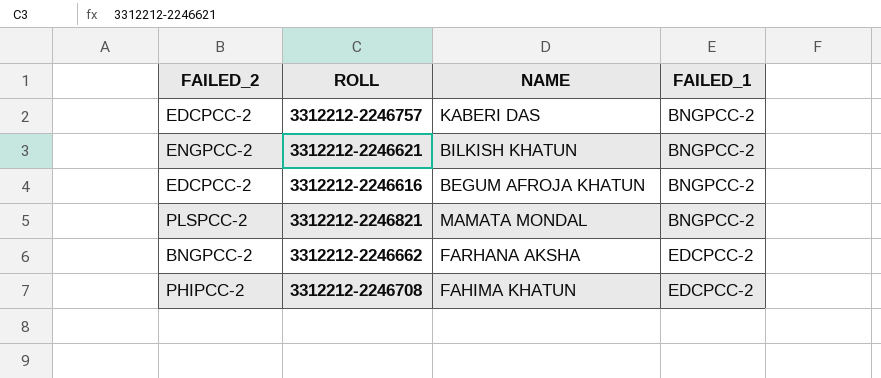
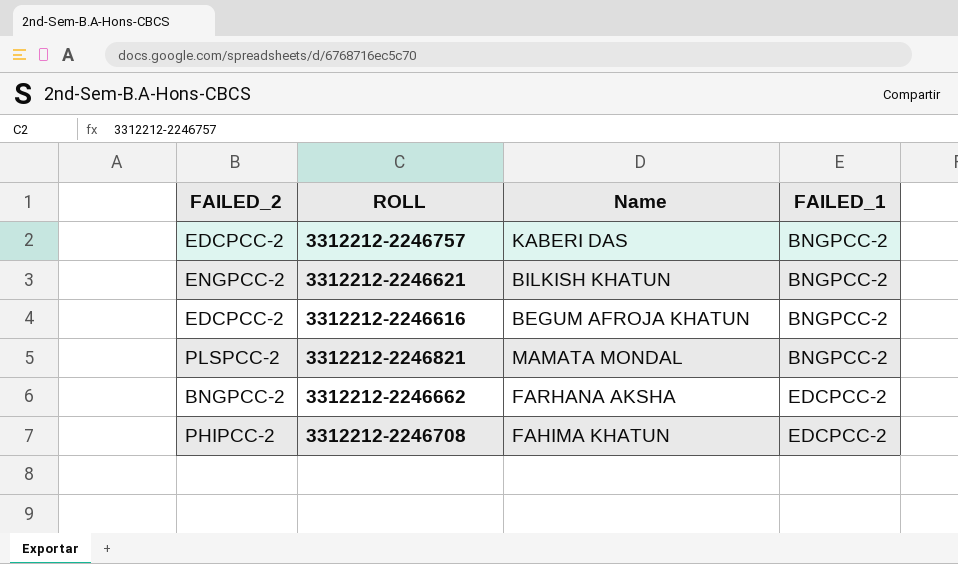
column name: NAME -> Name

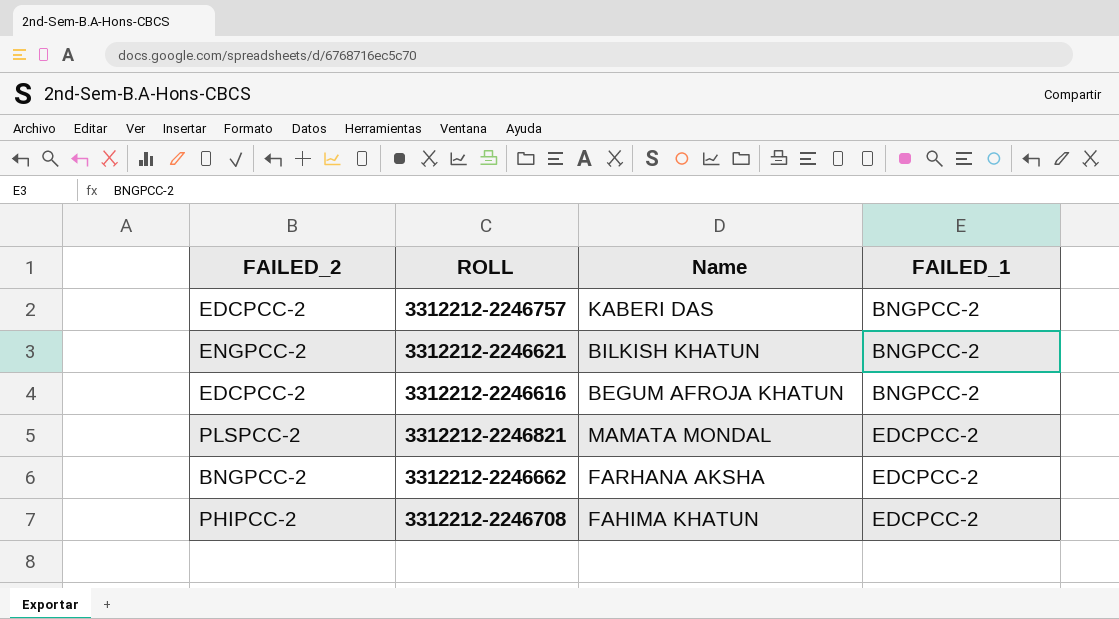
3312212-2246821 | FAILED_1: BNGPCC-2 -> EDCPCC-2

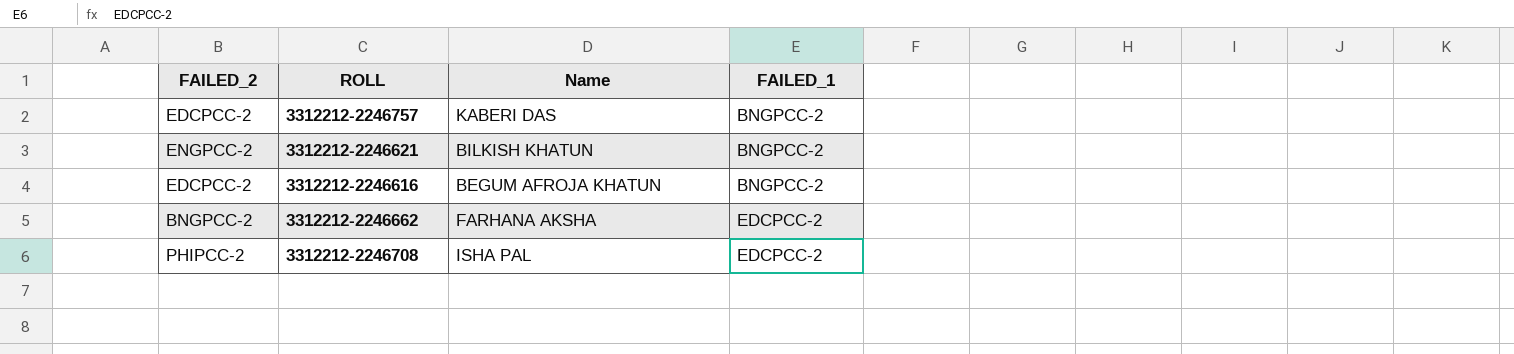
row 3312212-2246821: PLSPCC-2 | MAMATA MONDAL | EDCPCC-2 -> none
3312212-2246708 | Name: FAHIMA KHATUN -> ISHA PAL

